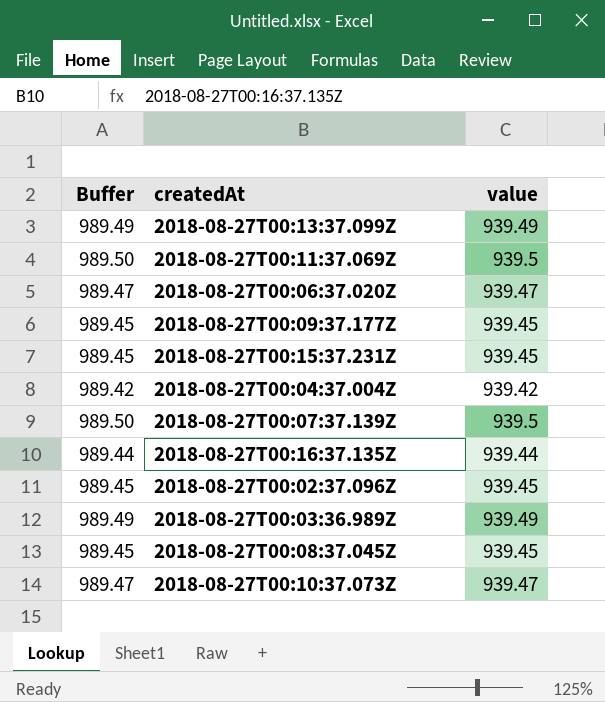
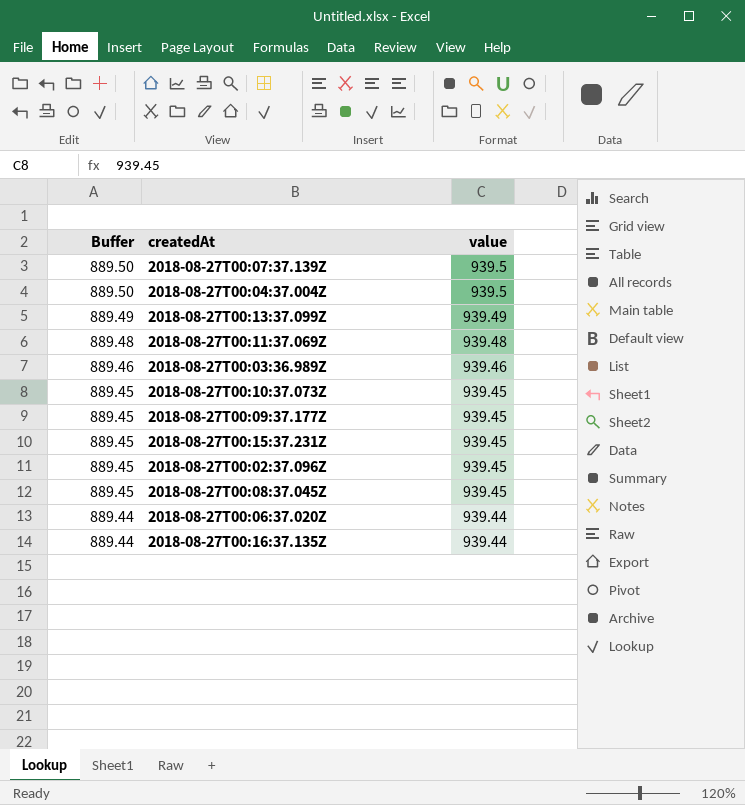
row order: none -> Buffer descending
column Buffer | formula: [value] + 50 -> [value] - 50
2018-08-27T00:04:37.004Z | value: 939.42 -> 939.5
2018-08-27T00:11:37.069Z | value: 939.5 -> 939.48
2018-08-27T00:03:36.989Z | value: 939.49 -> 939.46
2018-08-27T00:10:37.073Z | value: 939.47 -> 939.45
2018-08-27T00:06:37.020Z | value: 939.47 -> 939.44

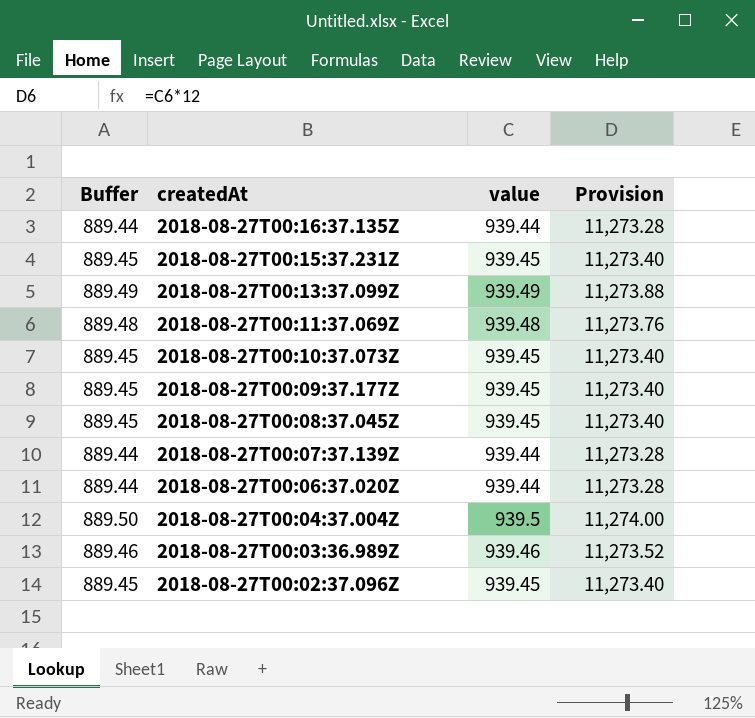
row order: Buffer descending -> createdAt descending
column Provision | formula: none -> [value] * 12
2018-08-27T00:07:37.139Z | Buffer: 889.50 -> 889.44
2018-08-27T00:07:37.139Z | value: 939.5 -> 939.44

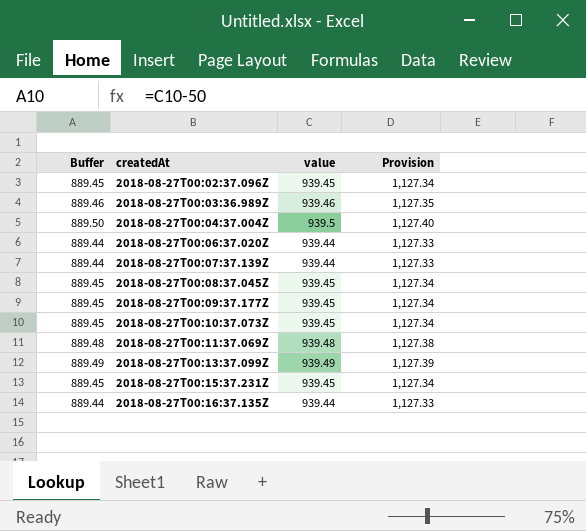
row order: createdAt descending -> createdAt ascending
column Provision | formula: [value] * 12 -> [value] * 1.2

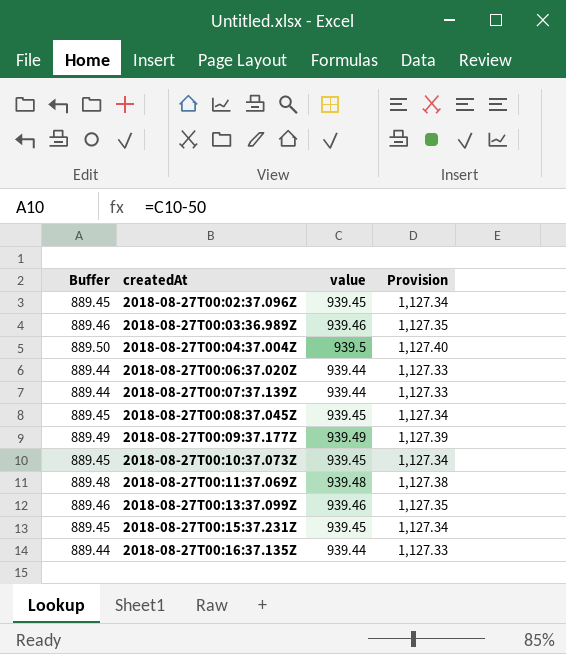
2018-08-27T00:09:37.177Z | Buffer: 889.45 -> 889.49
2018-08-27T00:09:37.177Z | value: 939.45 -> 939.49
2018-08-27T00:09:37.177Z | Provision: 1,127.34 -> 1,127.39
2018-08-27T00:13:37.099Z | Buffer: 889.49 -> 889.46
2018-08-27T00:13:37.099Z | value: 939.49 -> 939.46
2018-08-27T00:13:37.099Z | Provision: 1,127.39 -> 1,127.35

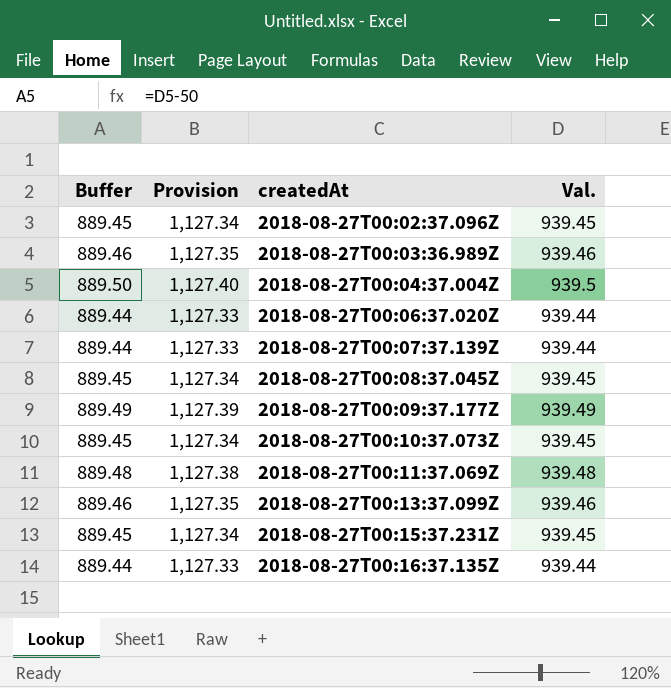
column Provision | position: 4 -> 2
column name: value -> Val.

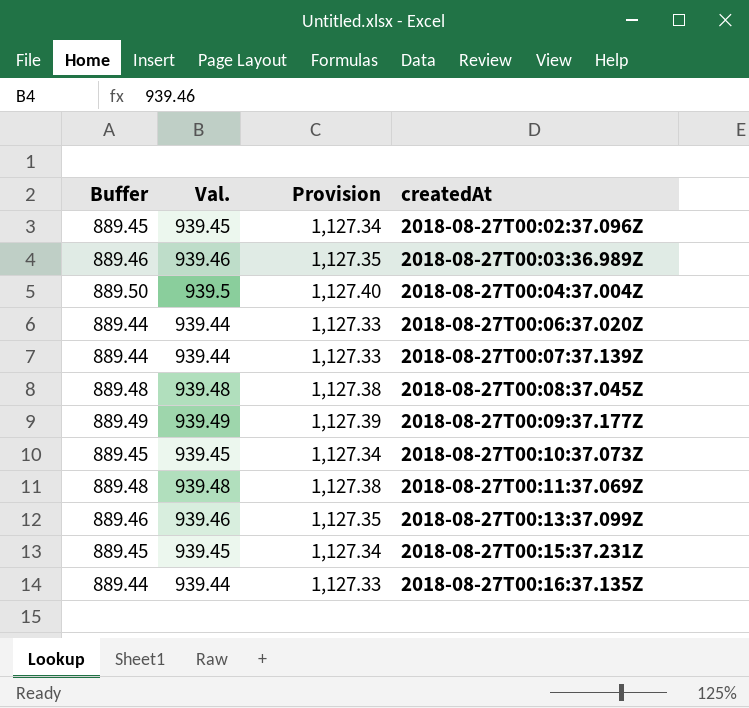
column Val. | position: 4 -> 2
2018-08-27T00:08:37.045Z | Buffer: 889.45 -> 889.48
2018-08-27T00:08:37.045Z | Val.: 939.45 -> 939.48
2018-08-27T00:08:37.045Z | Provision: 1,127.34 -> 1,127.38

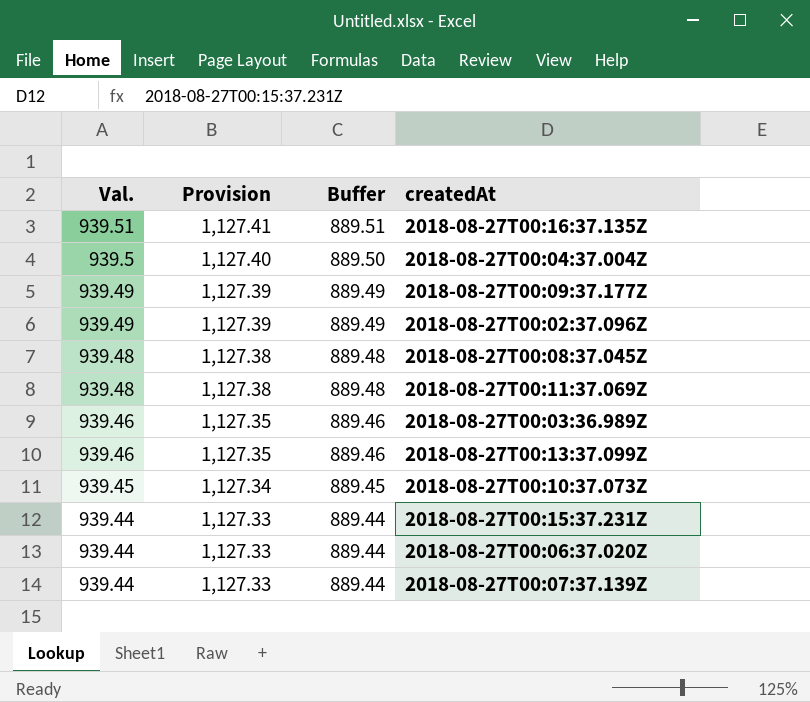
row order: createdAt ascending -> Val. descending
column Buffer | position: 1 -> 3
2018-08-27T00:16:37.135Z | Val.: 939.44 -> 939.51
2018-08-27T00:16:37.135Z | Provision: 1,127.33 -> 1,127.41
2018-08-27T00:16:37.135Z | Buffer: 889.44 -> 889.51
2018-08-27T00:02:37.096Z | Val.: 939.45 -> 939.49
2018-08-27T00:02:37.096Z | Provision: 1,127.34 -> 1,127.39
2018-08-27T00:02:37.096Z | Buffer: 889.45 -> 889.49
2018-08-27T00:15:37.231Z | Val.: 939.45 -> 939.44
2018-08-27T00:15:37.231Z | Provision: 1,127.34 -> 1,127.33
2018-08-27T00:15:37.231Z | Buffer: 889.45 -> 889.44

